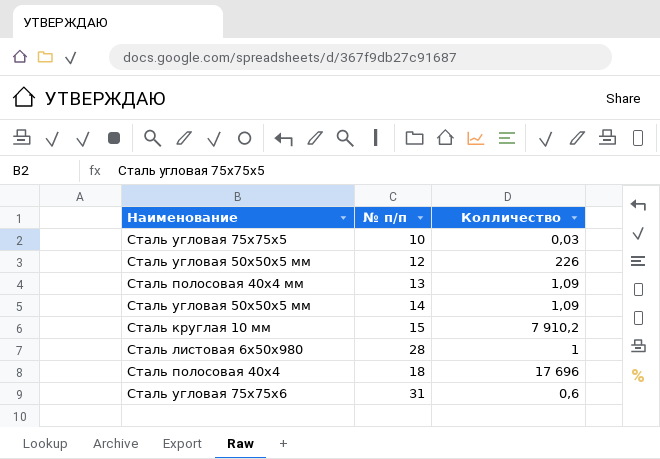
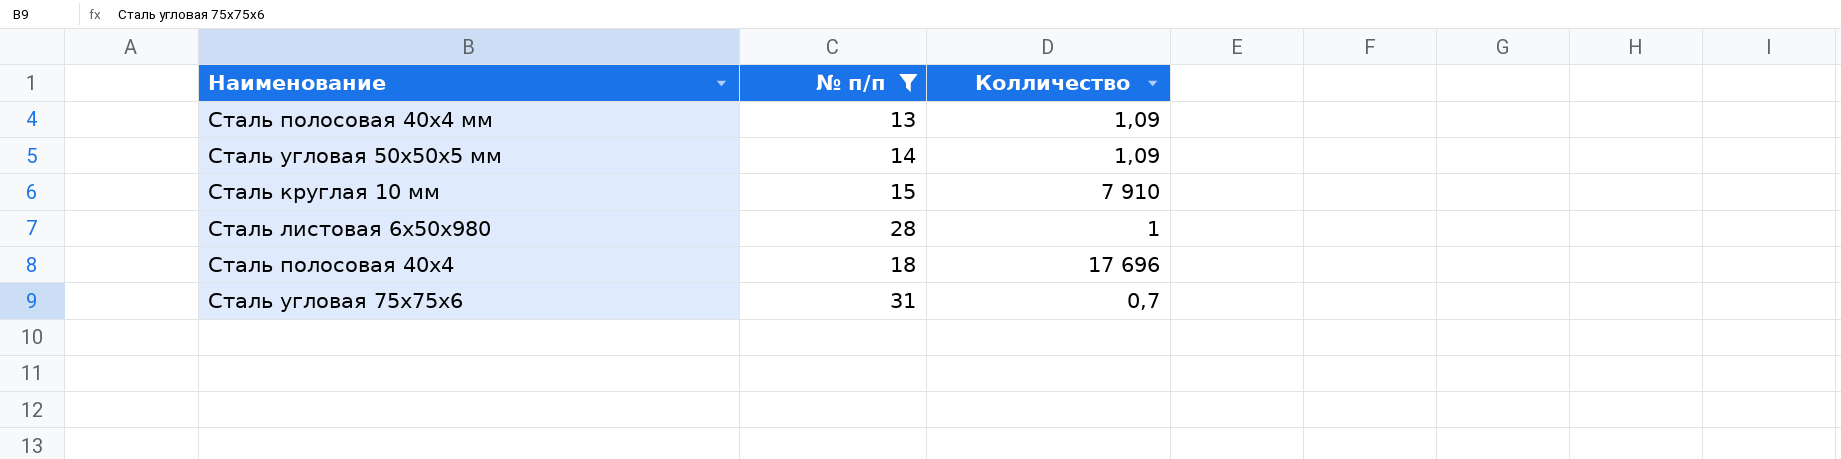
filter: none -> № п/п >= 13
Сталь круглая 10 мм | Колличество: 7 910,2 -> 7 910
Сталь угловая 75х75х6 | Колличество: 0,6 -> 0,7

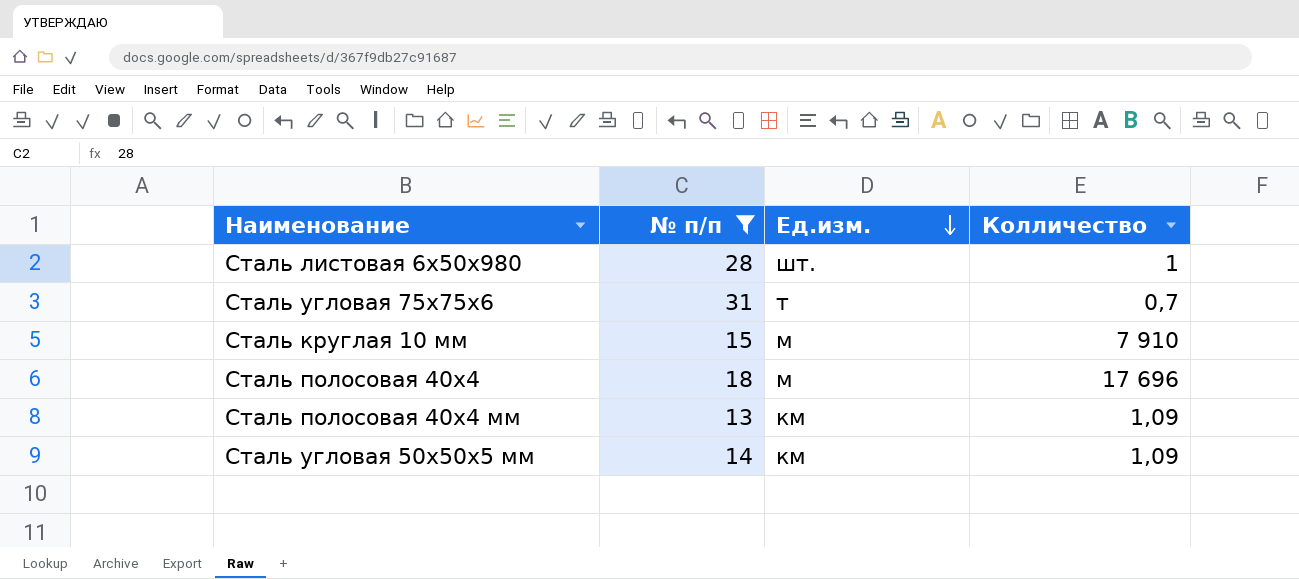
row order: none -> Ед.изм. descending
column Ед.изм. | position: none -> 3

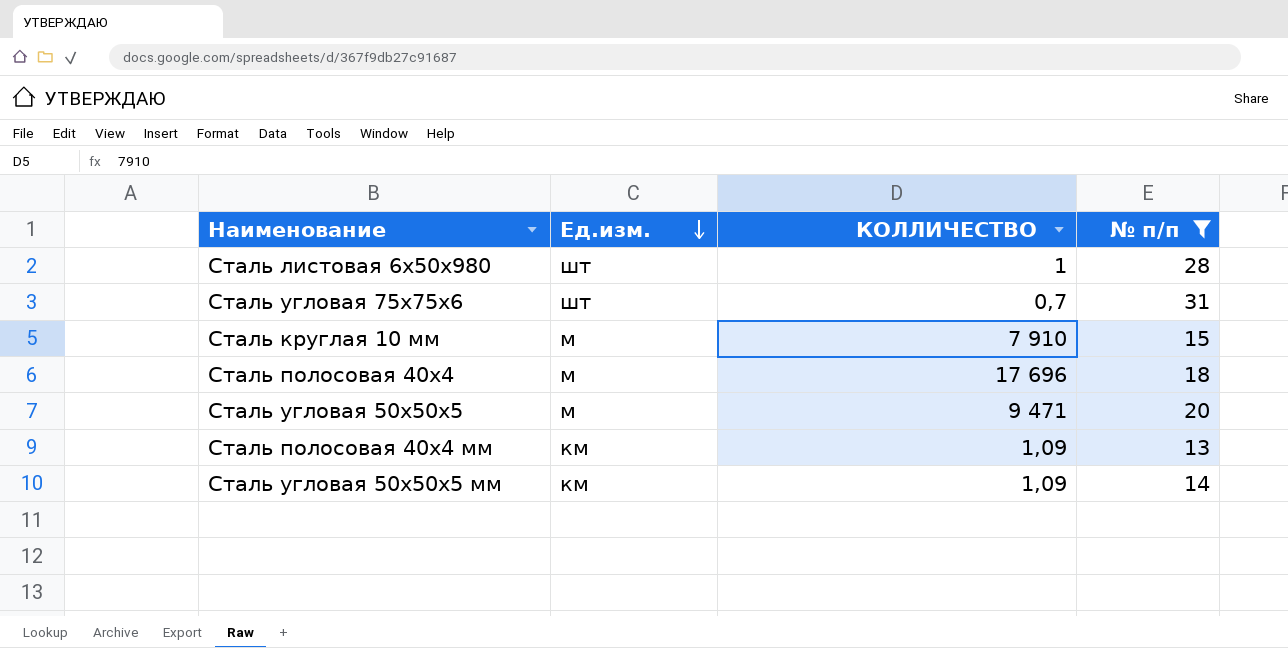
column name: Колличество -> КОЛЛИЧЕСТВО
column № п/п | position: 2 -> 4
Сталь листовая 6х50х980 | Ед.изм.: шт. -> шт
Сталь угловая 75х75х6 | Ед.изм.: т -> шт
row Сталь угловая 50х50х5: none -> м | 9 471 | 20

